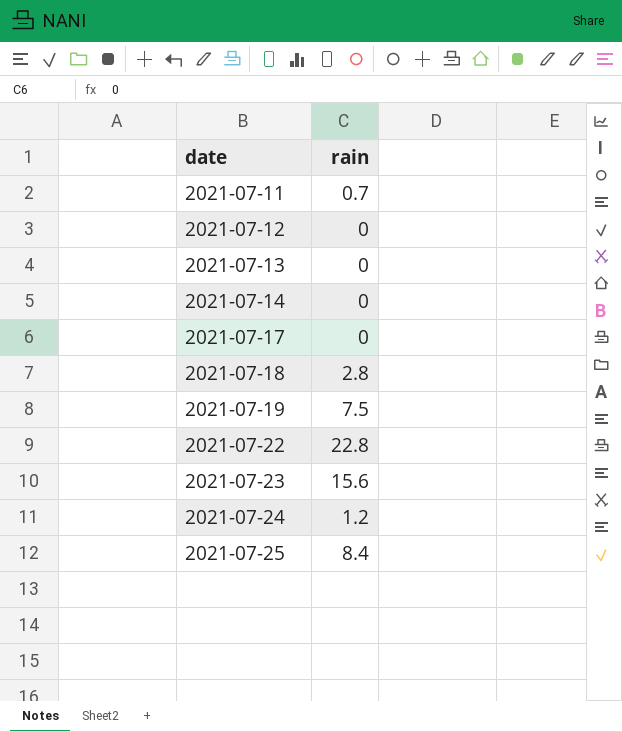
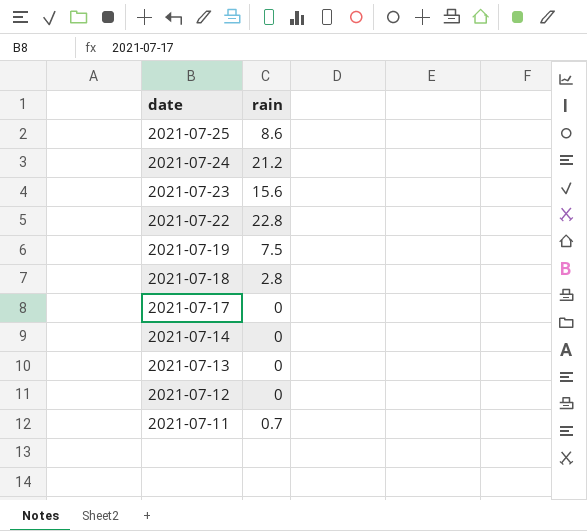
row order: date ascending -> date descending
2021-07-25 | rain: 8.4 -> 8.6
2021-07-24 | rain: 1.2 -> 21.2

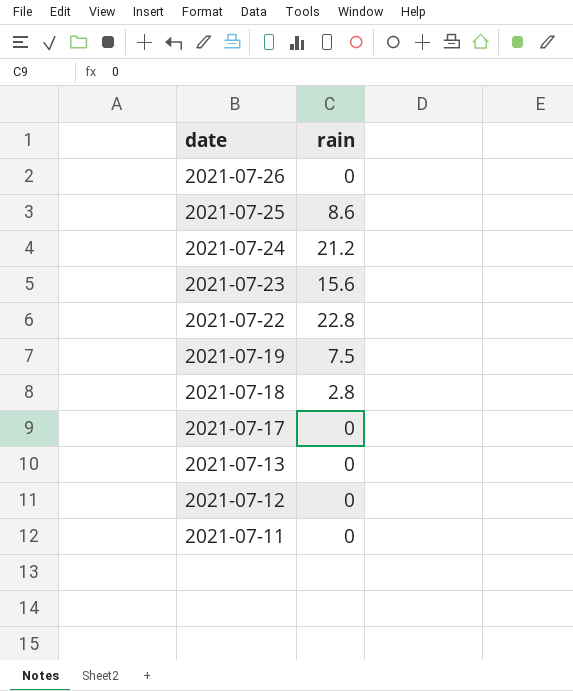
row 2021-07-14: 0 -> none
row 2021-07-26: none -> 0
2021-07-11 | rain: 0.7 -> 0

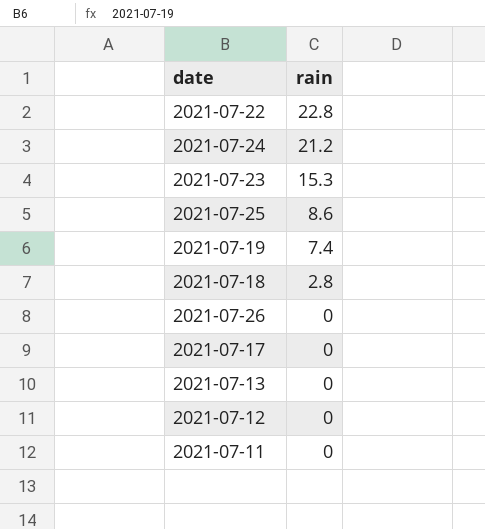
row order: date descending -> rain descending
2021-07-23 | rain: 15.6 -> 15.3
2021-07-19 | rain: 7.5 -> 7.4

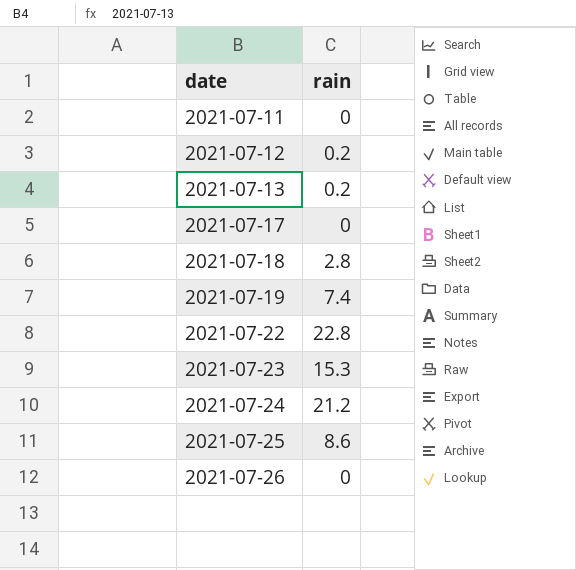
row order: rain descending -> date ascending
2021-07-12 | rain: 0 -> 0.2
2021-07-13 | rain: 0 -> 0.2

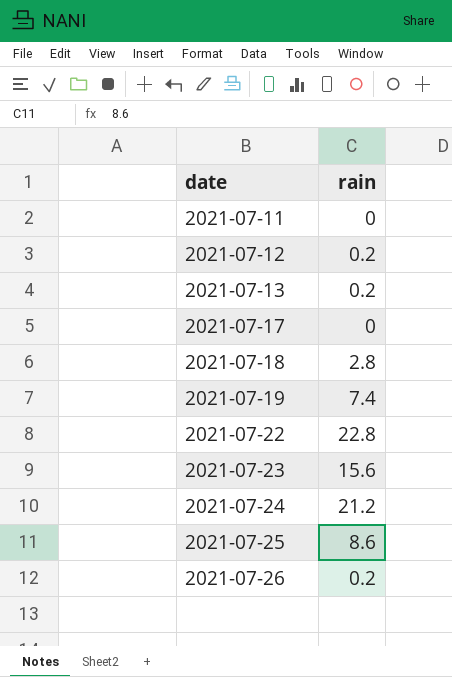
2021-07-23 | rain: 15.3 -> 15.6
2021-07-26 | rain: 0 -> 0.2

